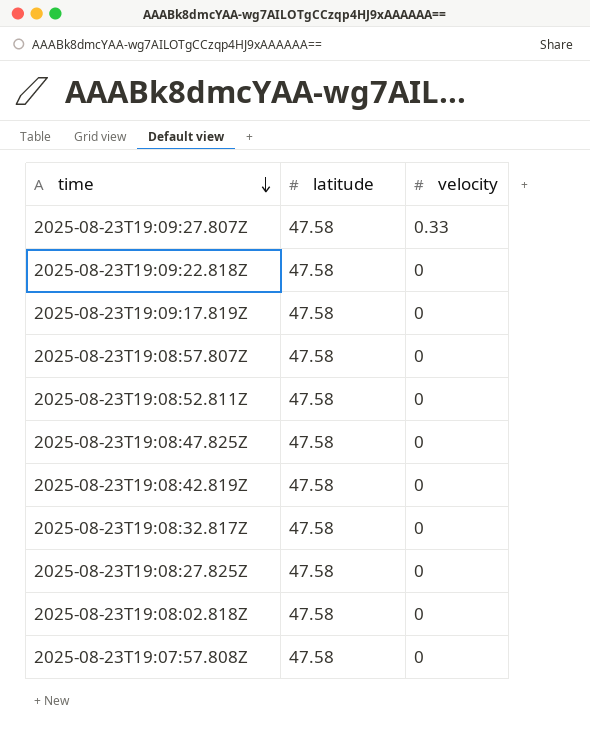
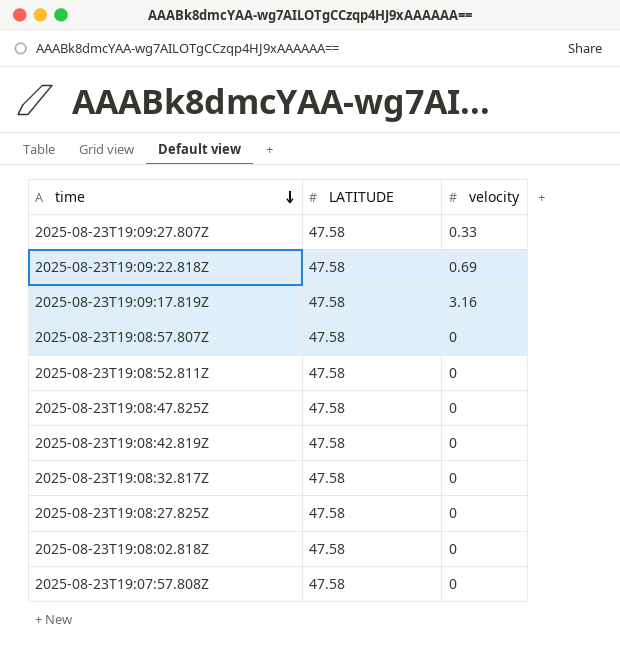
column name: latitude -> LATITUDE
2025-08-23T19:09:22.818Z | velocity: 0 -> 0.69
2025-08-23T19:09:17.819Z | velocity: 0 -> 3.16

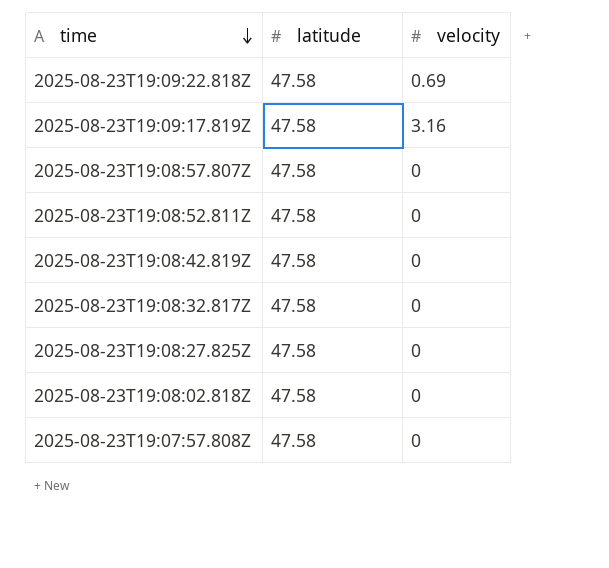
column name: LATITUDE -> latitude
row 2025-08-23T19:09:27.807Z: 47.58 | 0.33 -> none
row 2025-08-23T19:08:47.825Z: 47.58 | 0 -> none

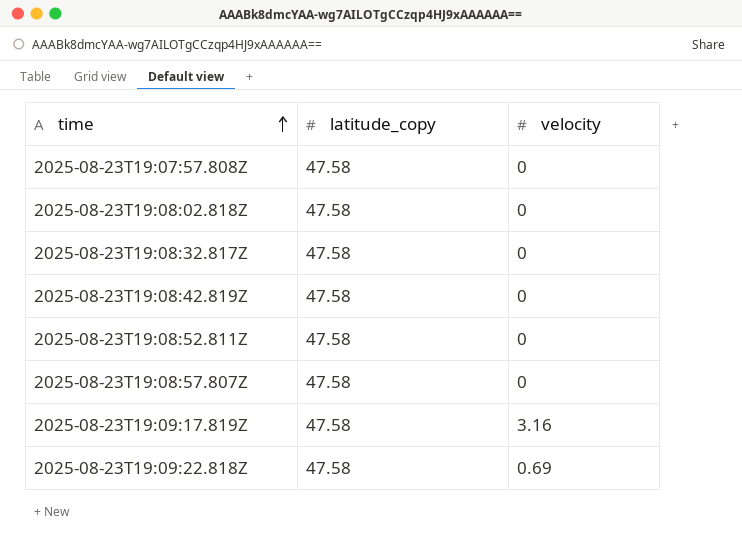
row order: time descending -> time ascending
column name: latitude -> latitude_copy
row 2025-08-23T19:08:27.825Z: 47.58 | 0 -> none

